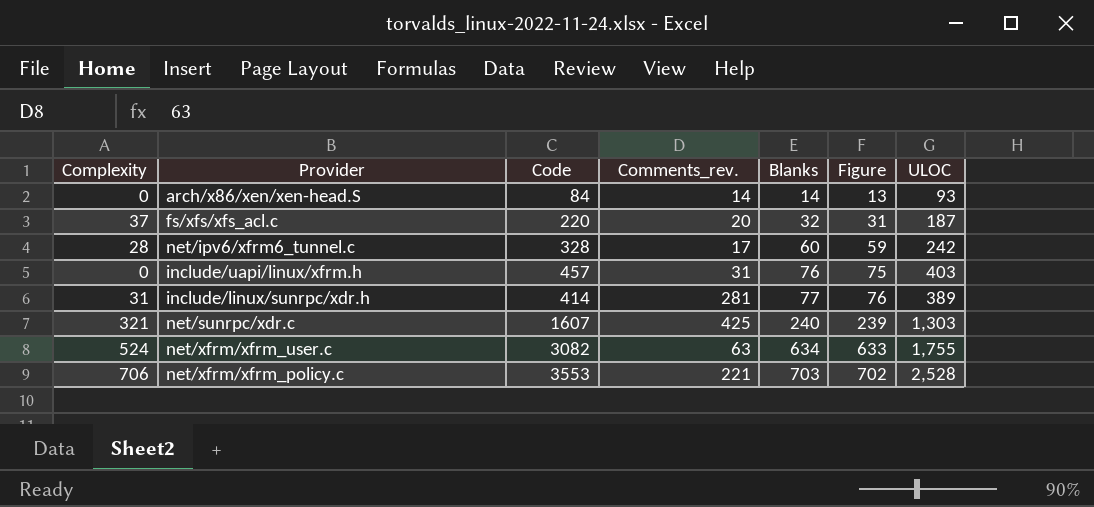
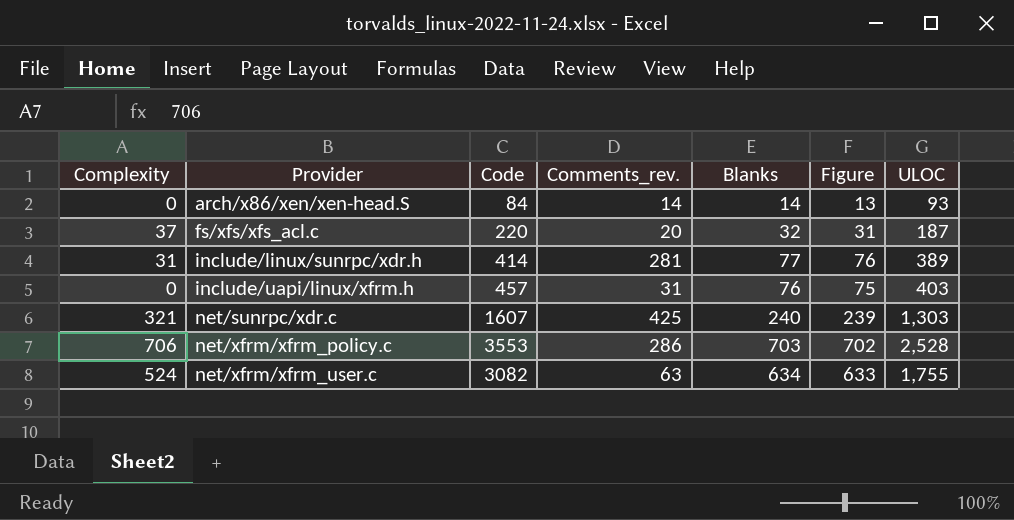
row order: Blanks ascending -> Provider ascending
row net/ipv6/xfrm6_tunnel.c: 28 | 328 | 17 | 60 | 59 | 242 -> none
net/xfrm/xfrm_policy.c | Comments_rev.: 221 -> 286

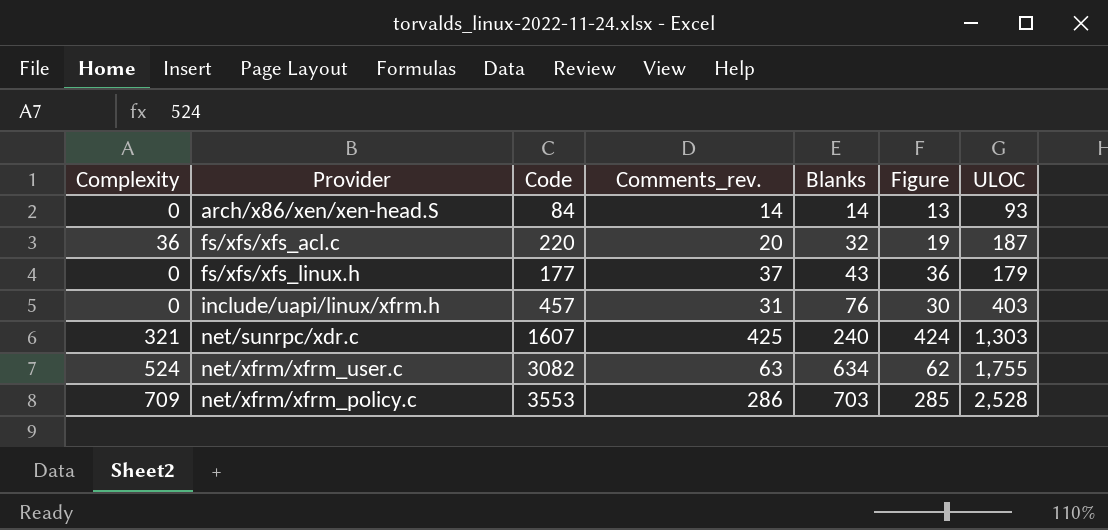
row order: Provider ascending -> Blanks ascending
column Figure | formula: [Blanks] - 1 -> [Comments_rev.] - 1
row include/linux/sunrpc/xdr.h: 31 | 414 | 281 | 77 | 76 | 389 -> none
fs/xfs/xfs_acl.c | Complexity: 37 -> 36
row fs/xfs/xfs_linux.h: none -> 0 | 177 | 37 | 43 | 36 | 179
net/xfrm/xfrm_policy.c | Complexity: 706 -> 709

